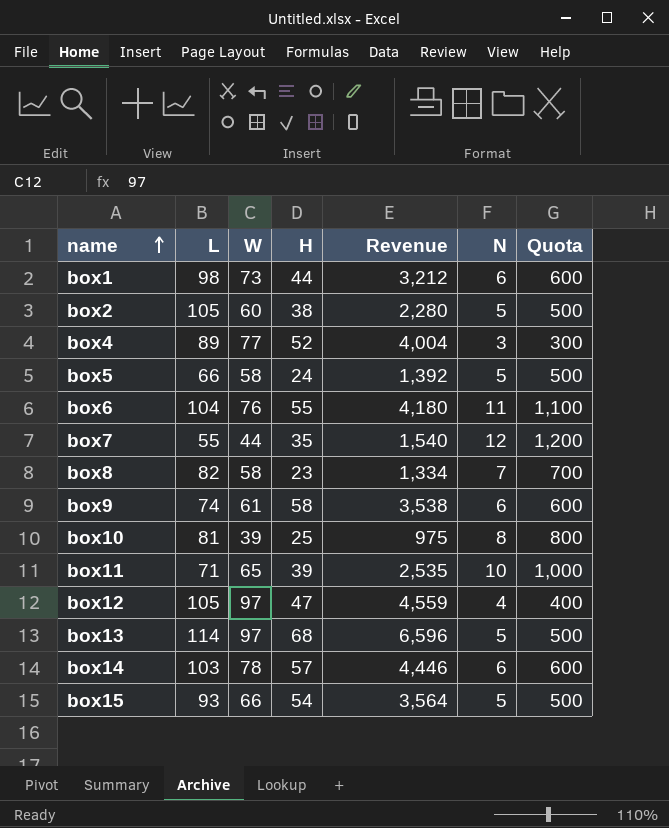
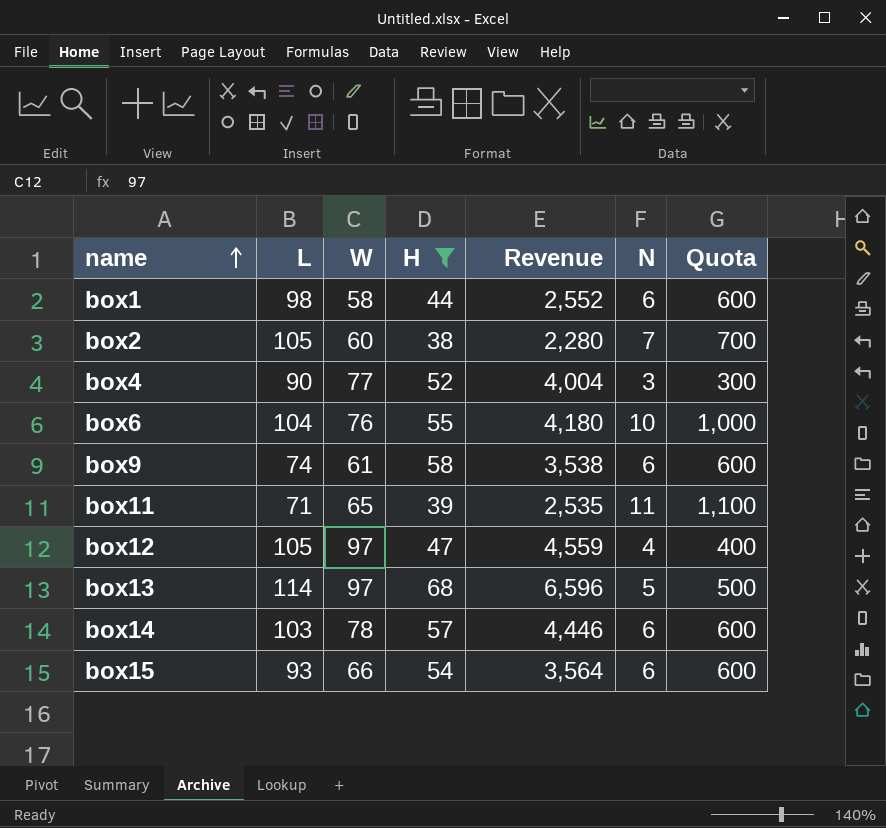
filter: none -> H >= 38
box1 | W: 73 -> 58
box1 | Revenue: 3,212 -> 2,552
box2 | N: 5 -> 7
box2 | Quota: 500 -> 700
box4 | L: 89 -> 90
box6 | N: 11 -> 10
box6 | Quota: 1,100 -> 1,000
box11 | N: 10 -> 11
box11 | Quota: 1,000 -> 1,100
box15 | N: 5 -> 6
box15 | Quota: 500 -> 600

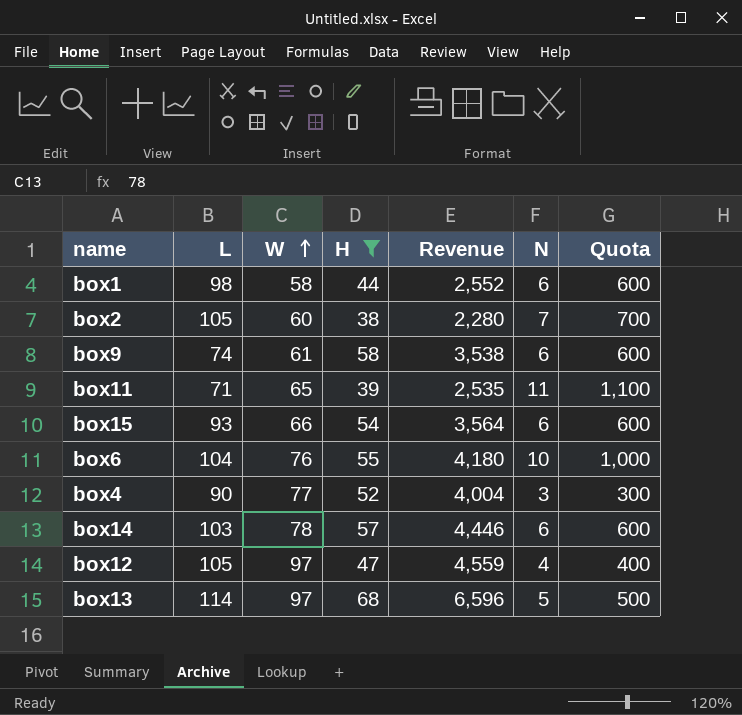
row order: name ascending -> W ascending

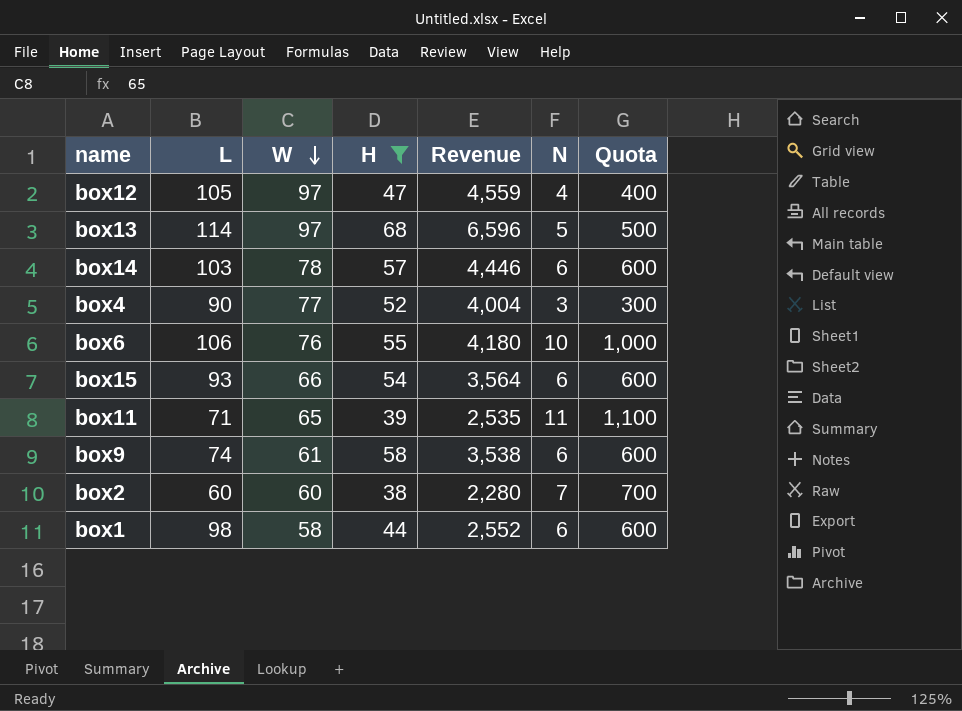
row order: W ascending -> W descending
box6 | L: 104 -> 106
box2 | L: 105 -> 60

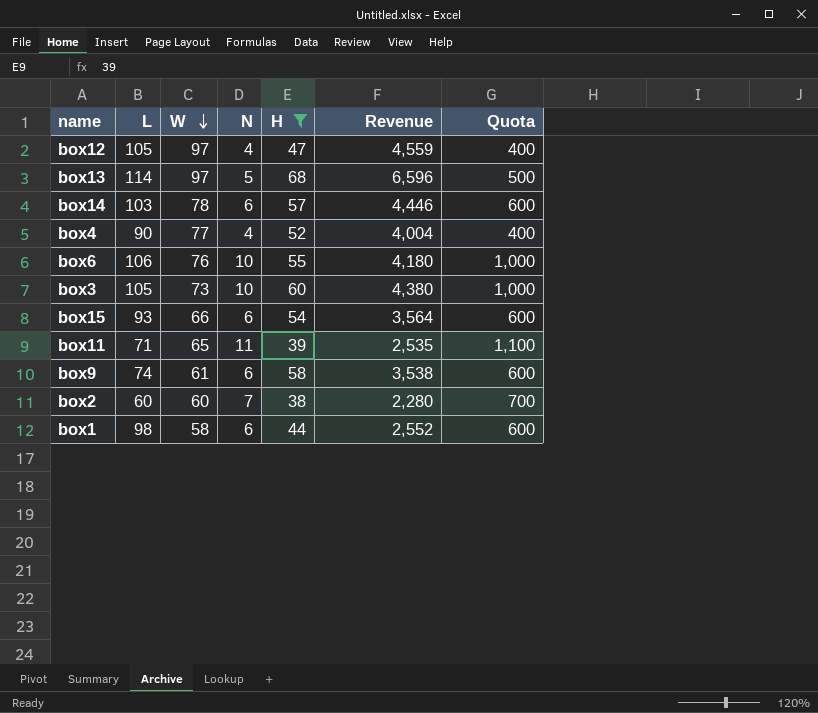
column N | position: 6 -> 4
box4 | N: 3 -> 4
box4 | Quota: 300 -> 400
row box3: none -> 105 | 73 | 10 | 60 | 4,380 | 1,000

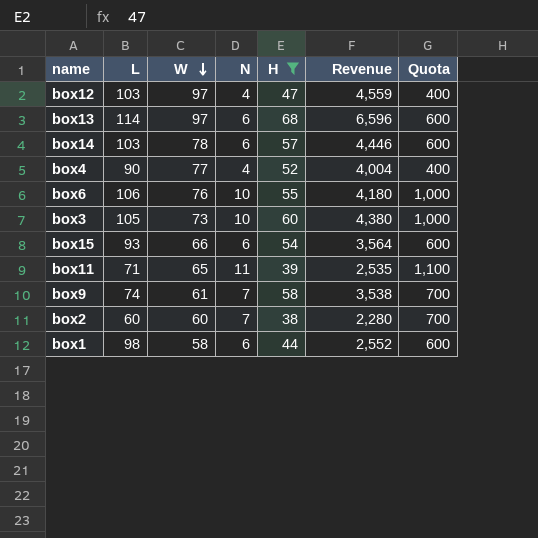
box12 | L: 105 -> 103
box13 | N: 5 -> 6
box13 | Quota: 500 -> 600
box9 | N: 6 -> 7
box9 | Quota: 600 -> 700

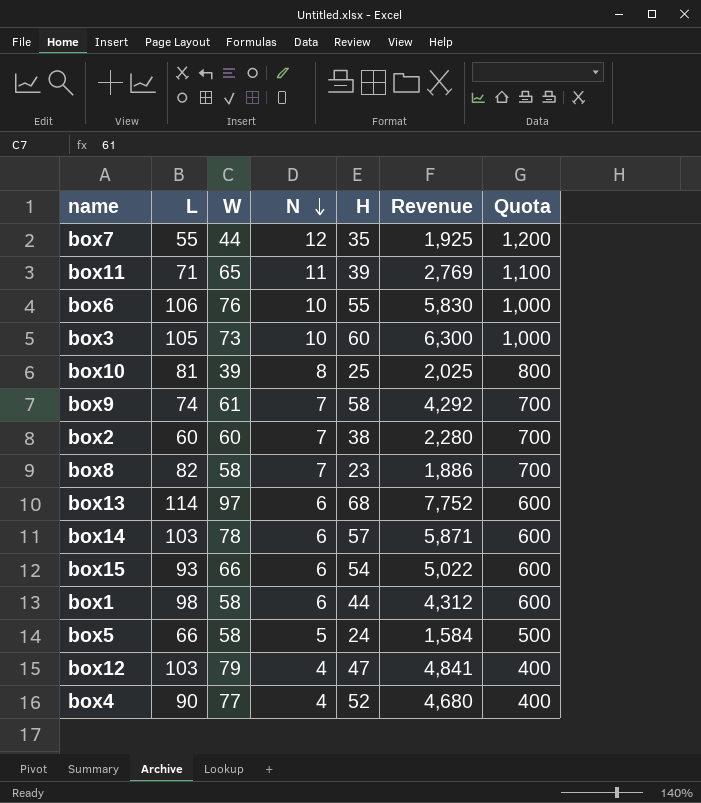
filter: H >= 38 -> none
row order: W descending -> N descending
column Revenue | formula: [W] * [H] -> [L] * [H]
box12 | W: 97 -> 79

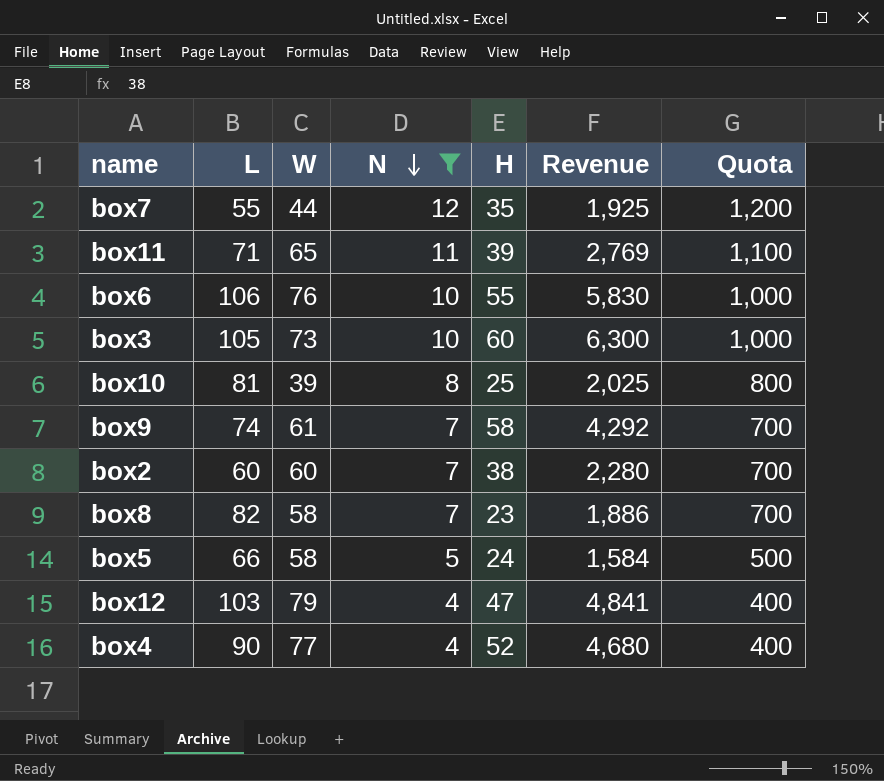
filter: none -> N != 6

